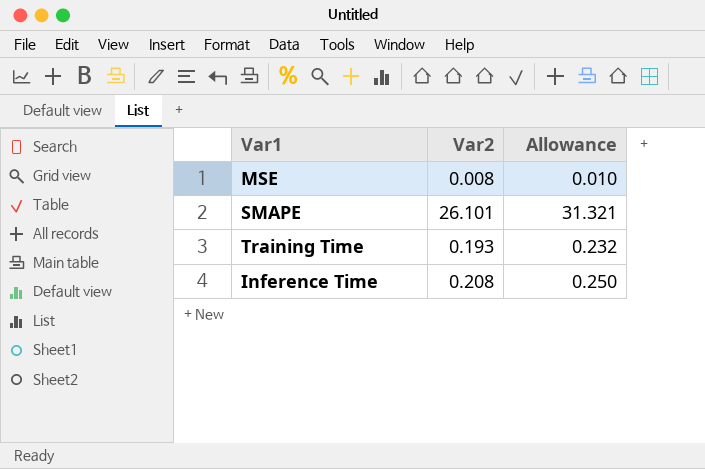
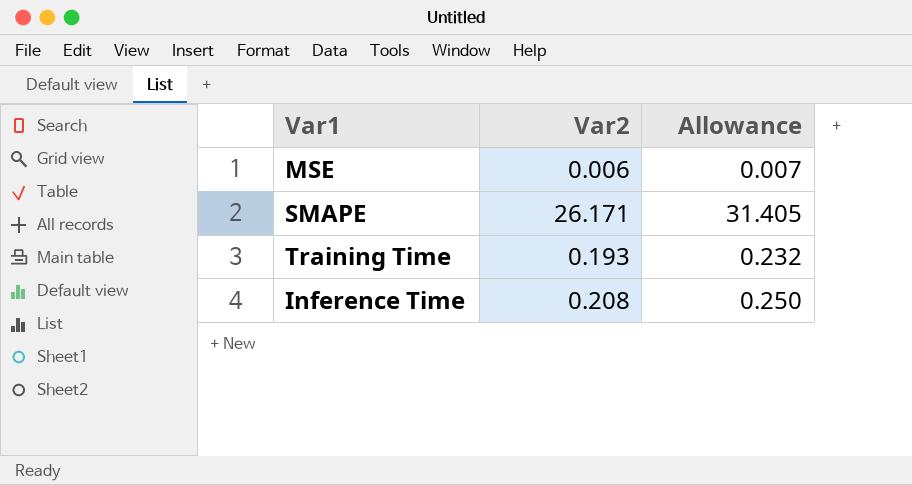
MSE | Var2: 0.008 -> 0.006
MSE | Allowance: 0.010 -> 0.007
SMAPE | Var2: 26.101 -> 26.171
SMAPE | Allowance: 31.321 -> 31.405

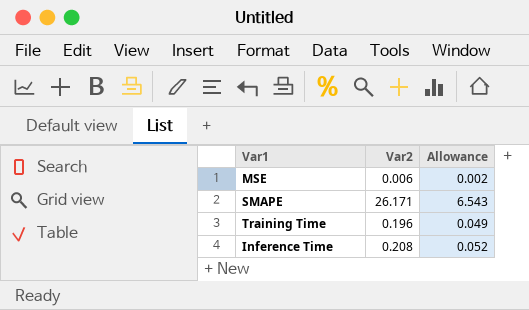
column Allowance | formula: [Var2] * 1.2 -> [Var2] * 0.25
Training Time | Var2: 0.193 -> 0.196

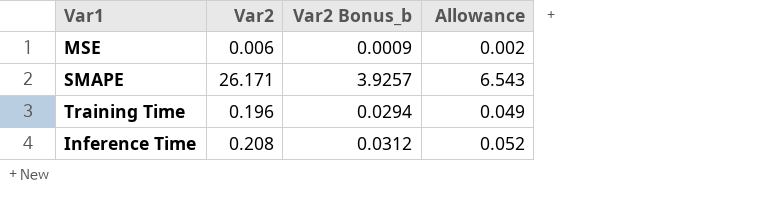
column Var2 Bonus_b | formula: none -> [Var2] * 0.15

